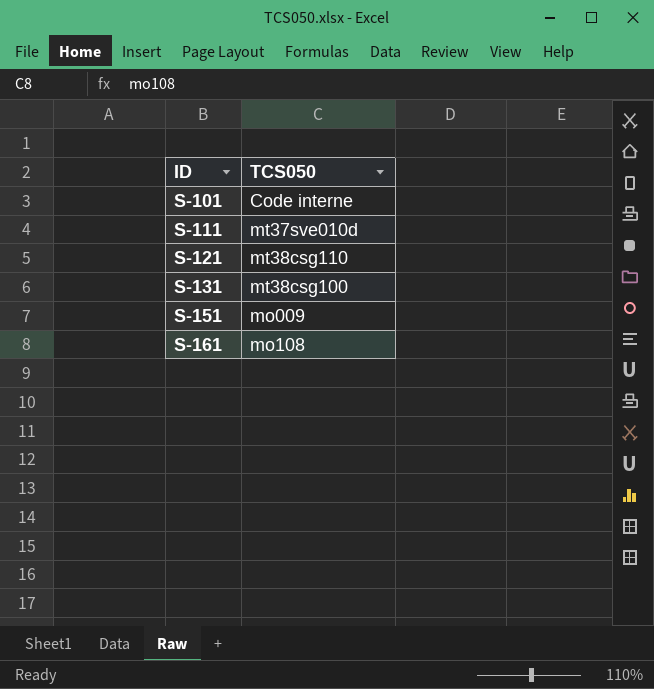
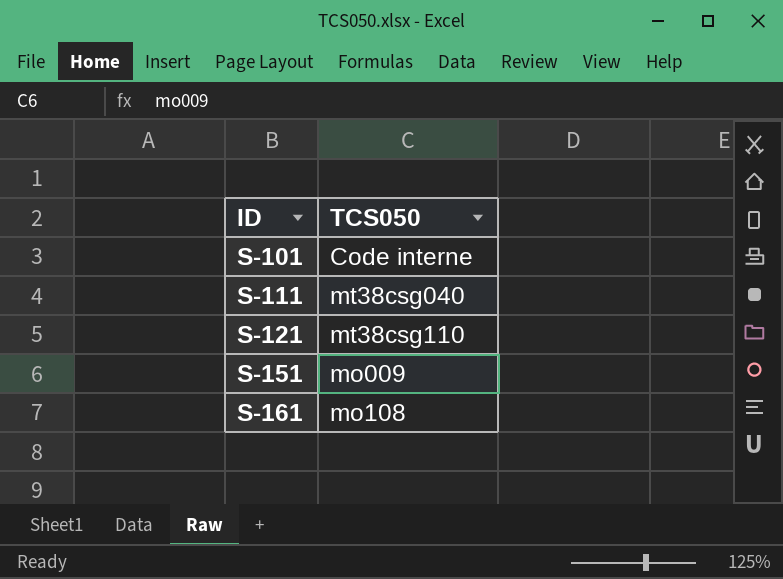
row S-131: mt38csg100 -> none
S-111 | TCS050: mt37sve010d -> mt38csg040

